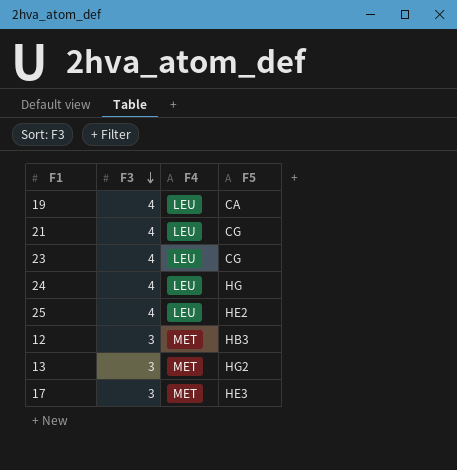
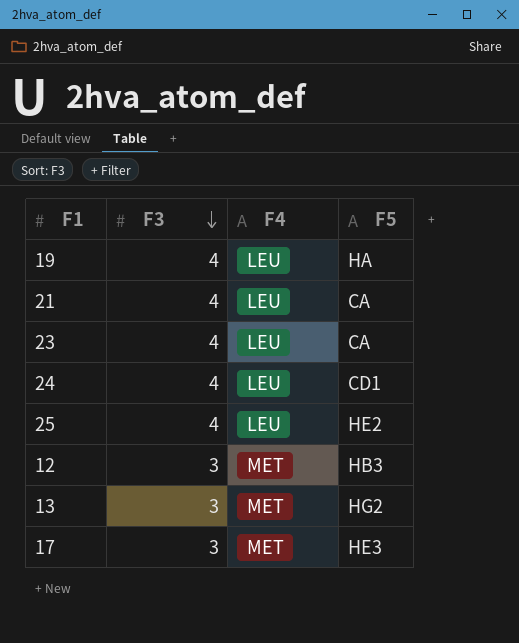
19 | F5: CA -> HA
21 | F5: CG -> CA
23 | F5: CG -> CA
24 | F5: HG -> CD1

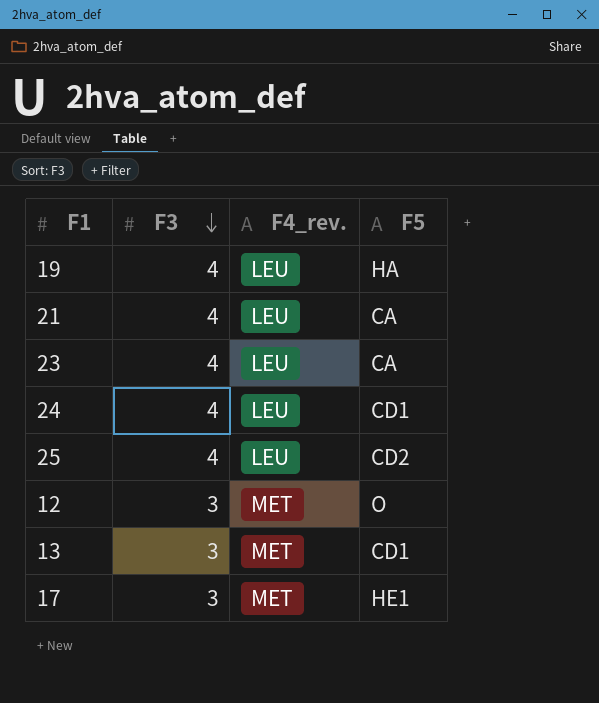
column name: F4 -> F4_rev.
25 | F5: HE2 -> CD2
12 | F5: HB3 -> O
13 | F5: HG2 -> CD1
17 | F5: HE3 -> HE1

